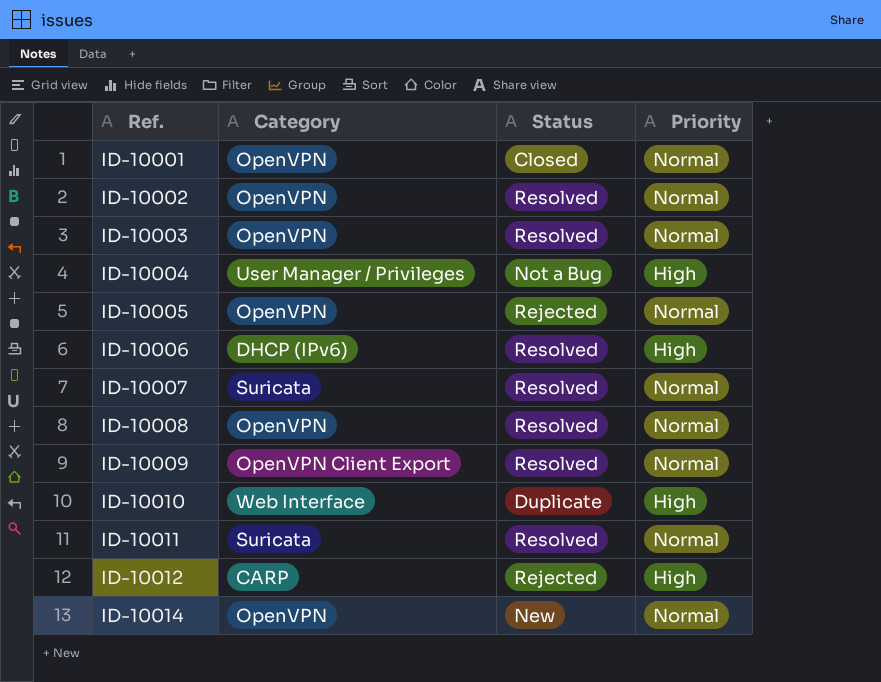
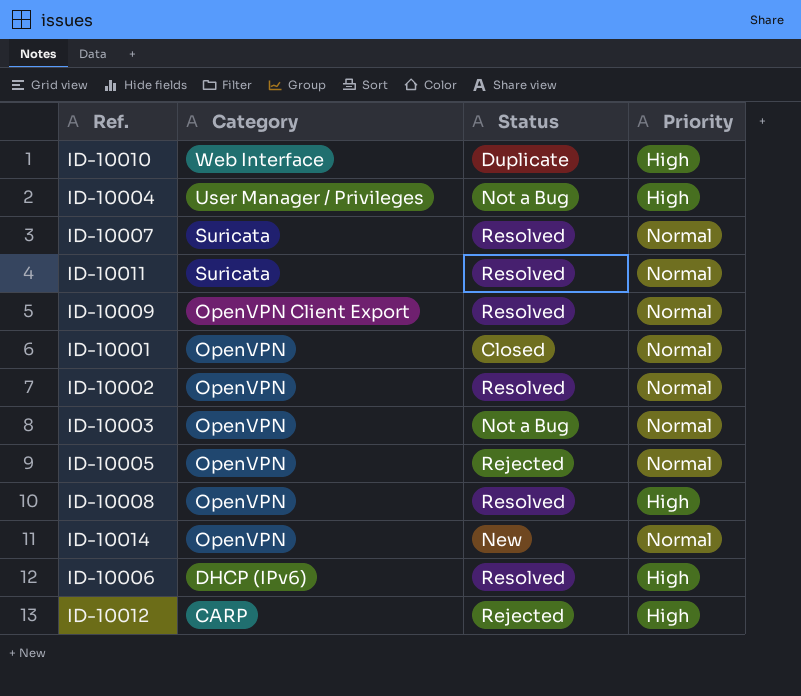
row order: Ref. ascending -> Category descending
ID-10003 | Status: Resolved -> Not a Bug
ID-10008 | Priority: Normal -> High

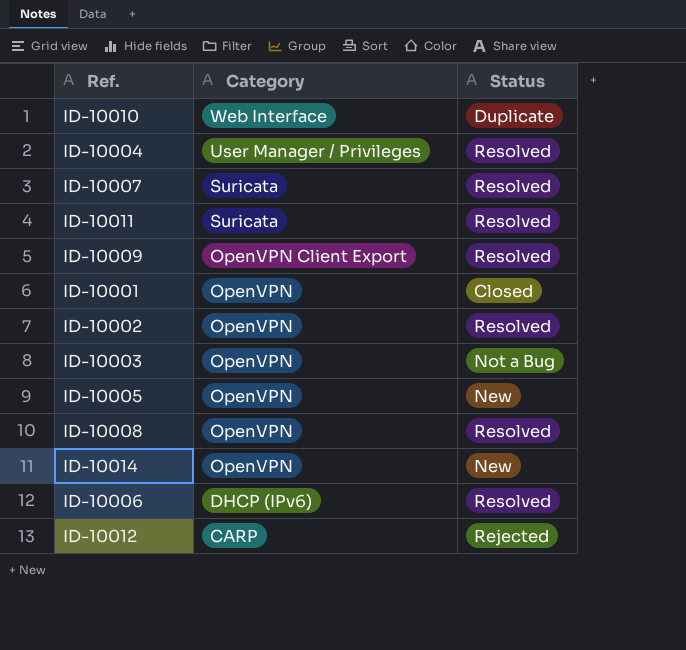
column Priority | position: 4 -> none
ID-10004 | Status: Not a Bug -> Resolved
ID-10005 | Status: Rejected -> New

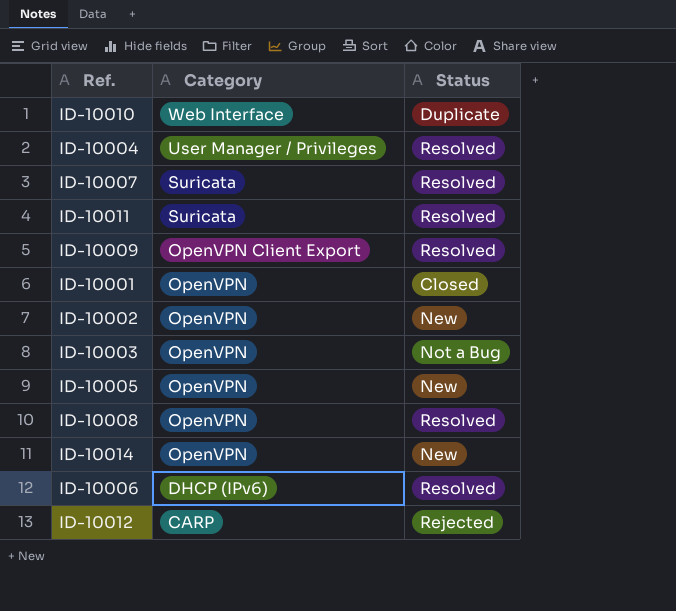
ID-10002 | Status: Resolved -> New

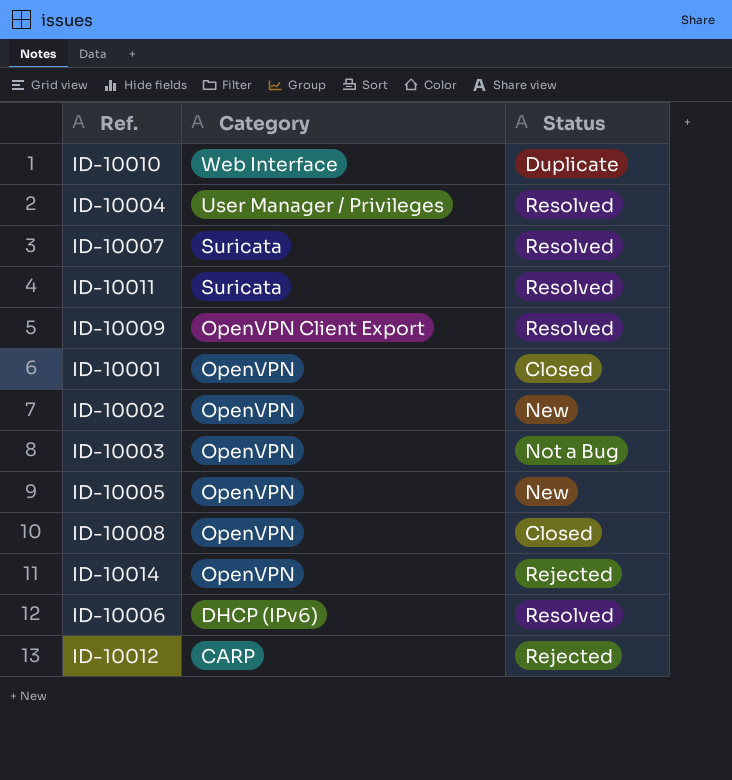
ID-10008 | Status: Resolved -> Closed
ID-10014 | Status: New -> Rejected

